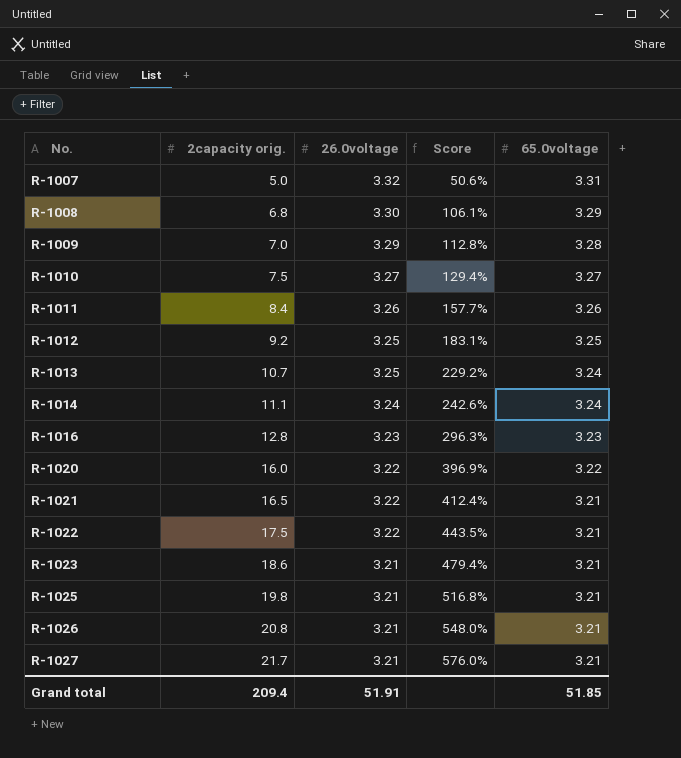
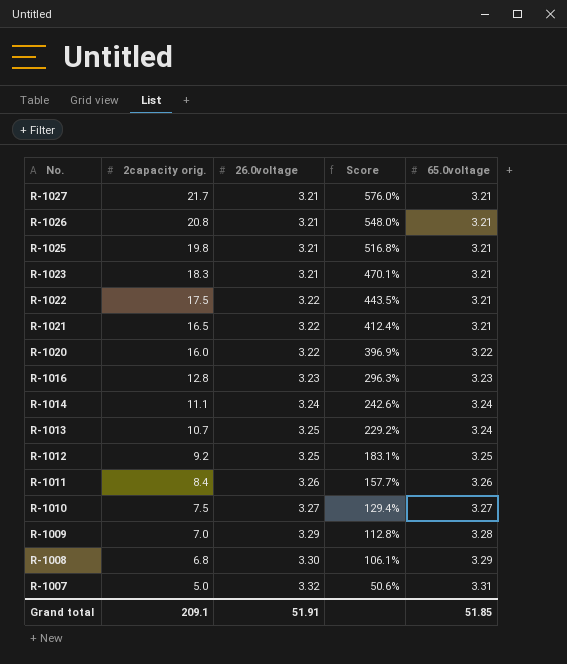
row order: No. ascending -> No. descending
R-1023 | 2capacity orig.: 18.6 -> 18.3
R-1023 | Score: 479.4% -> 470.1%
Grand total | 2capacity orig.: 209.4 -> 209.1

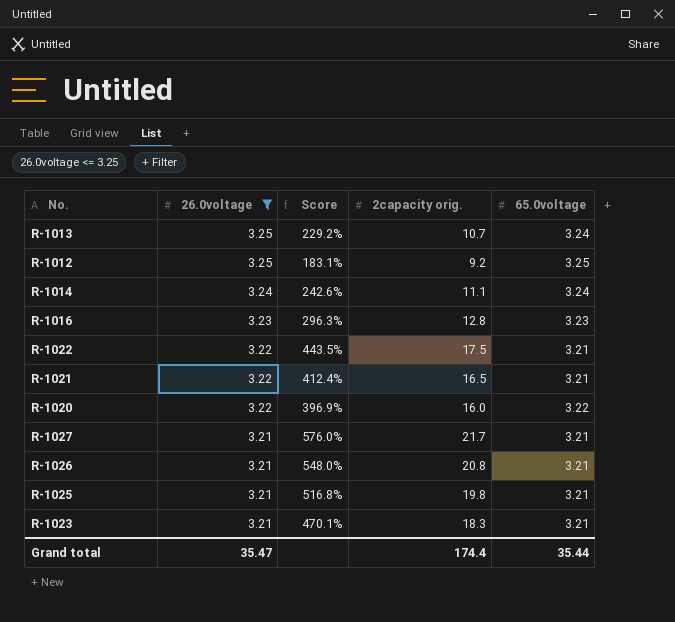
filter: none -> 26.0voltage <= 3.25
row order: No. descending -> 26.0voltage descending
column 2capacity orig. | position: 2 -> 4
Grand total | 26.0voltage: 51.91 -> 35.47
Grand total | 2capacity orig.: 209.1 -> 174.4
Grand total | 65.0voltage: 51.85 -> 35.44

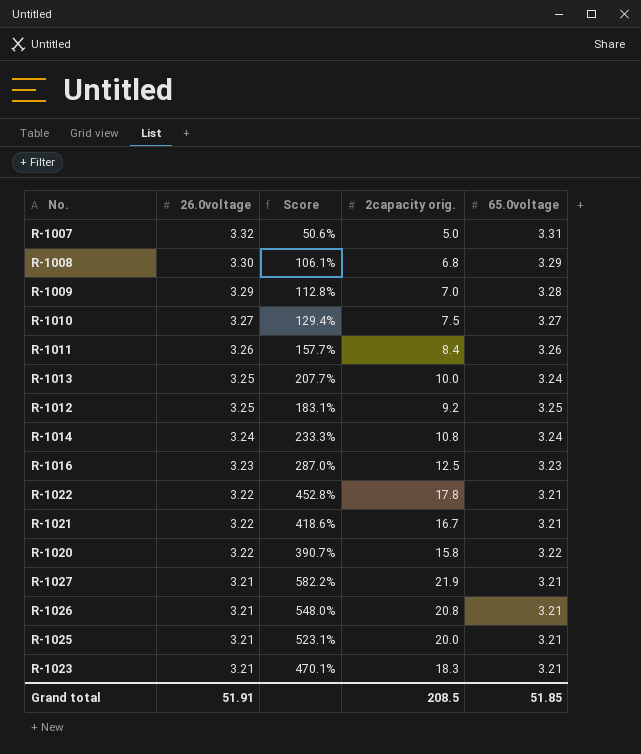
filter: 26.0voltage <= 3.25 -> none
R-1013 | Score: 229.2% -> 207.7%
R-1013 | 2capacity orig.: 10.7 -> 10.0
R-1014 | Score: 242.6% -> 233.3%
R-1014 | 2capacity orig.: 11.1 -> 10.8
R-1016 | Score: 296.3% -> 287.0%
R-1016 | 2capacity orig.: 12.8 -> 12.5
R-1022 | Score: 443.5% -> 452.8%
R-1022 | 2capacity orig.: 17.5 -> 17.8
R-1021 | Score: 412.4% -> 418.6%
R-1021 | 2capacity orig.: 16.5 -> 16.7
R-1020 | Score: 396.9% -> 390.7%
R-1020 | 2capacity orig.: 16.0 -> 15.8
R-1027 | Score: 576.0% -> 582.2%
R-1027 | 2capacity orig.: 21.7 -> 21.9
R-1025 | Score: 516.8% -> 523.1%
R-1025 | 2capacity orig.: 19.8 -> 20.0
Grand total | 26.0voltage: 35.47 -> 51.91
Grand total | 2capacity orig.: 174.4 -> 208.5
Grand total | 65.0voltage: 35.44 -> 51.85

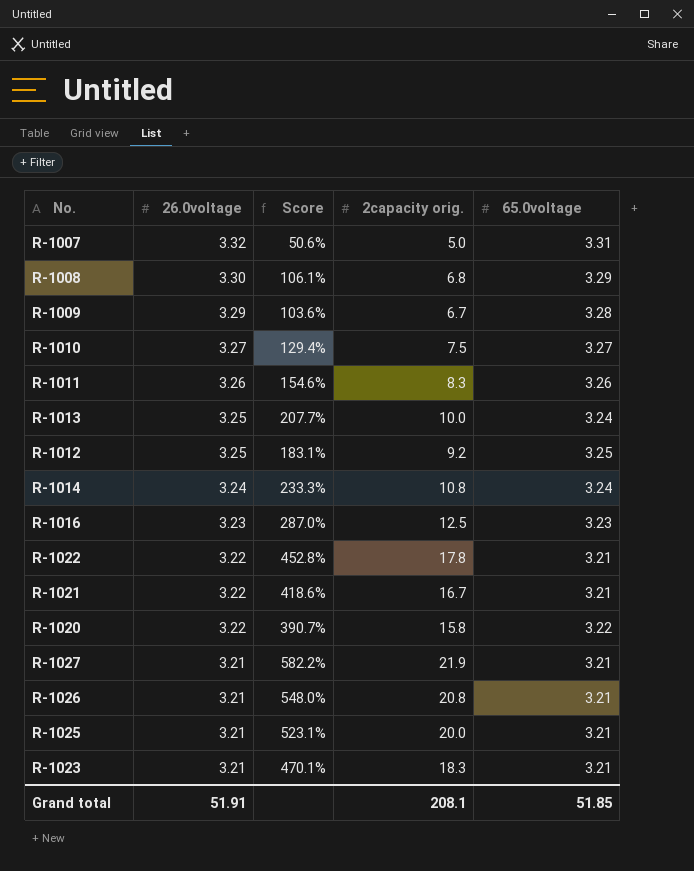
R-1009 | Score: 112.8% -> 103.6%
R-1009 | 2capacity orig.: 7.0 -> 6.7
R-1011 | Score: 157.7% -> 154.6%
R-1011 | 2capacity orig.: 8.4 -> 8.3
Grand total | 2capacity orig.: 208.5 -> 208.1

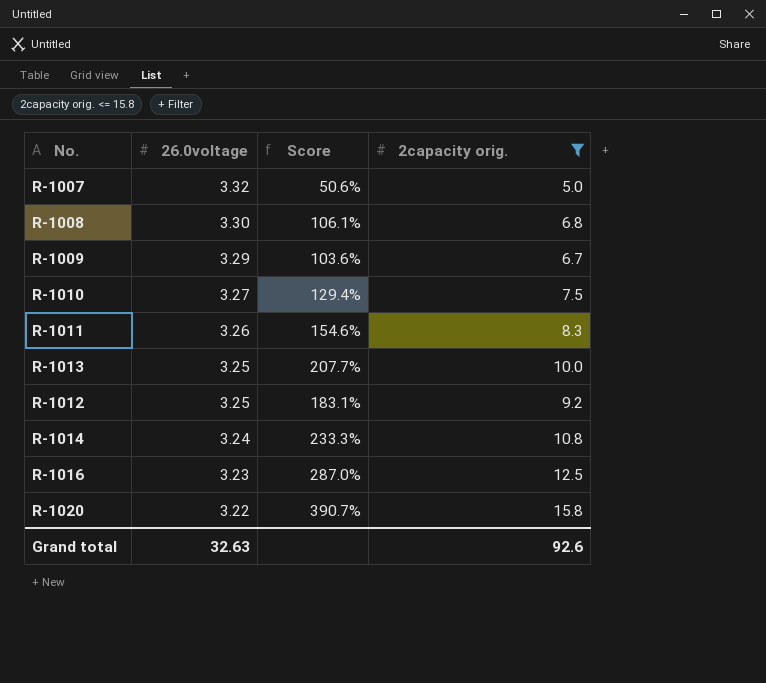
filter: none -> 2capacity orig. <= 15.8
column 65.0voltage | position: 5 -> none
Grand total | 26.0voltage: 51.91 -> 32.63
Grand total | 2capacity orig.: 208.1 -> 92.6

